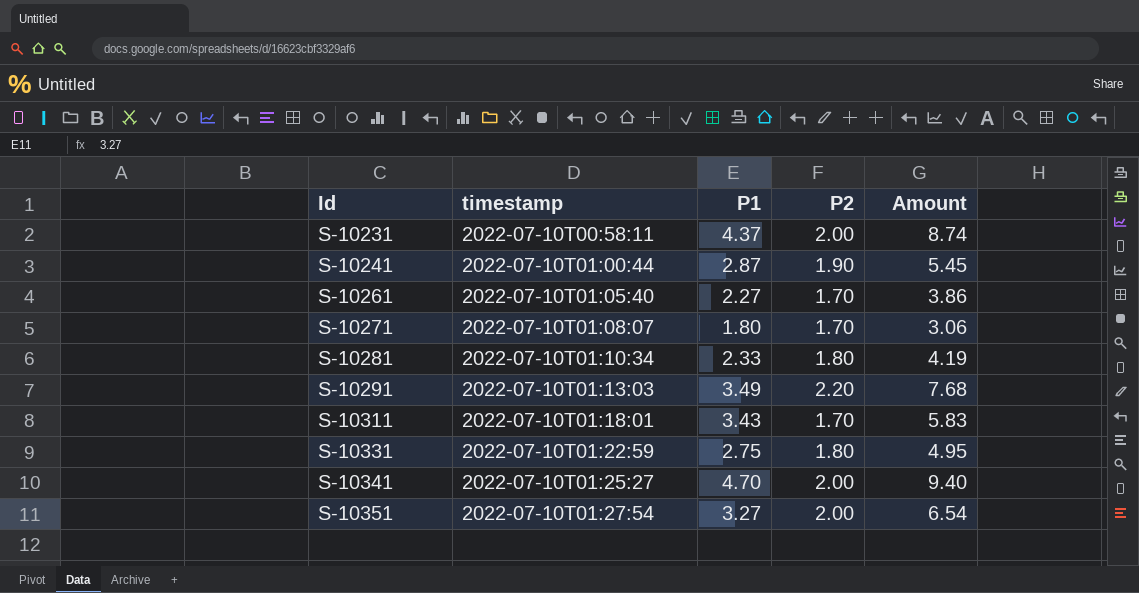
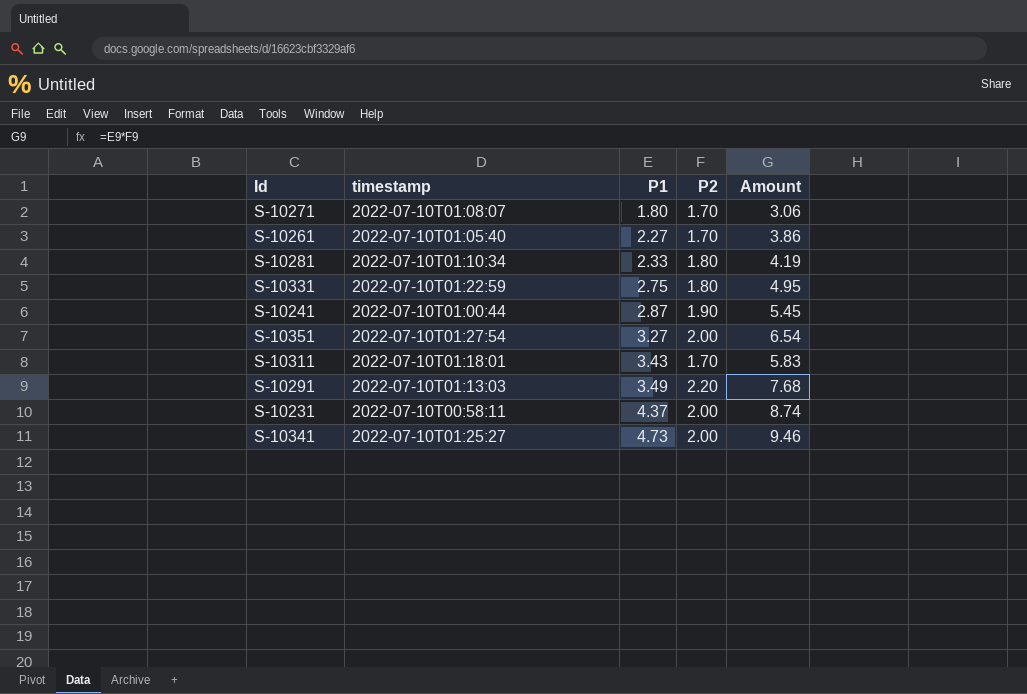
row order: Id ascending -> P1 ascending
S-10341 | P1: 4.70 -> 4.73
S-10341 | Amount: 9.40 -> 9.46

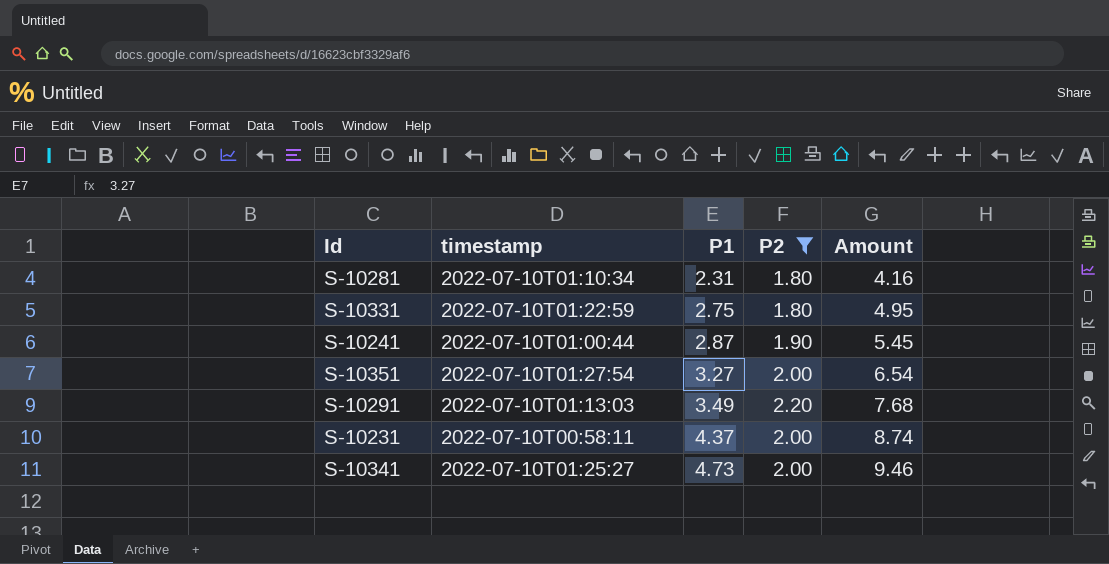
filter: none -> P2 != 1.70
S-10281 | P1: 2.33 -> 2.31
S-10281 | Amount: 4.19 -> 4.16

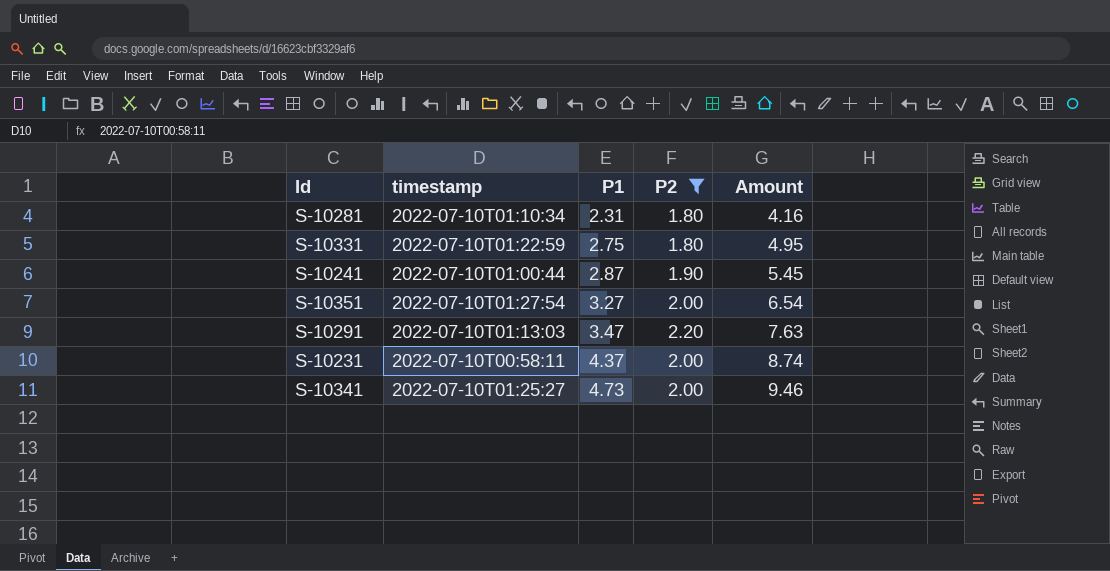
S-10291 | P1: 3.49 -> 3.47
S-10291 | Amount: 7.68 -> 7.63

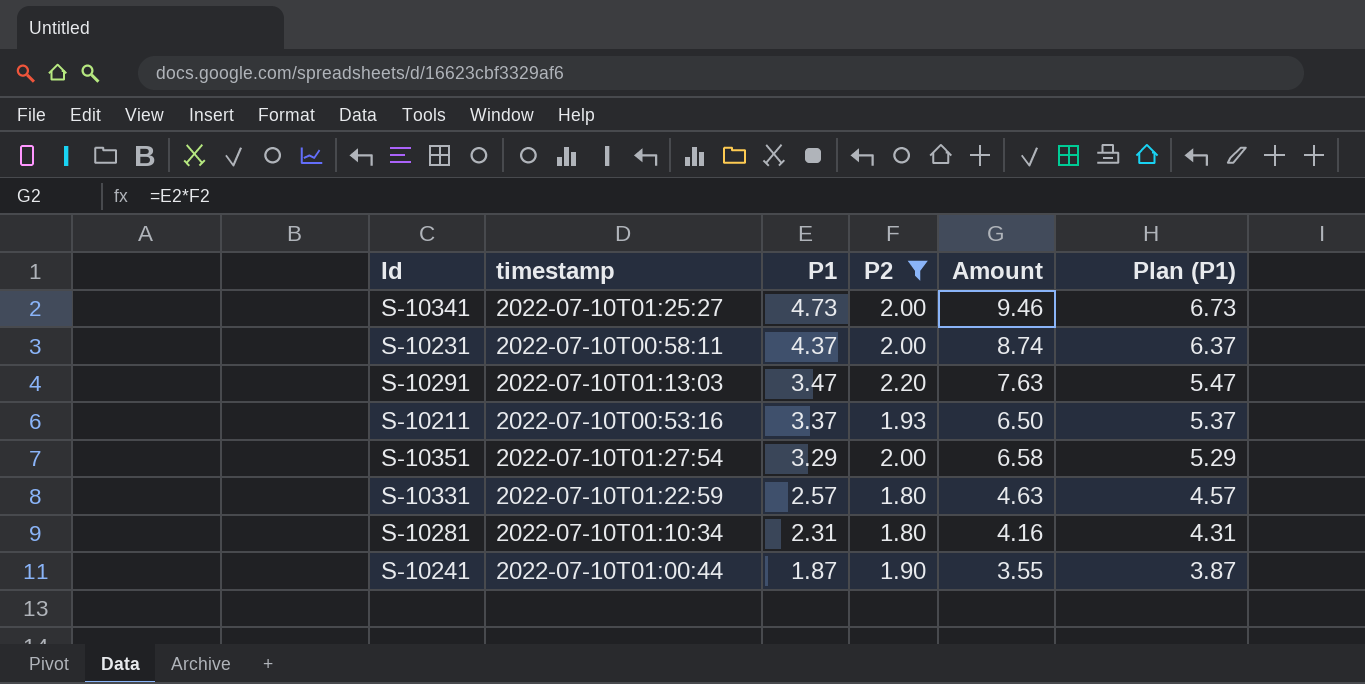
row order: P1 ascending -> P1 descending
column Plan (P1) | formula: none -> [P1] + 2
row S-10211: none -> 2022-07-10T00:53:16 | 3.37 | 1.93 | 6.50 | 5.37
S-10351 | P1: 3.27 -> 3.29
S-10351 | Amount: 6.54 -> 6.58
S-10331 | P1: 2.75 -> 2.57
S-10331 | Amount: 4.95 -> 4.63
S-10241 | P1: 2.87 -> 1.87
S-10241 | Amount: 5.45 -> 3.55

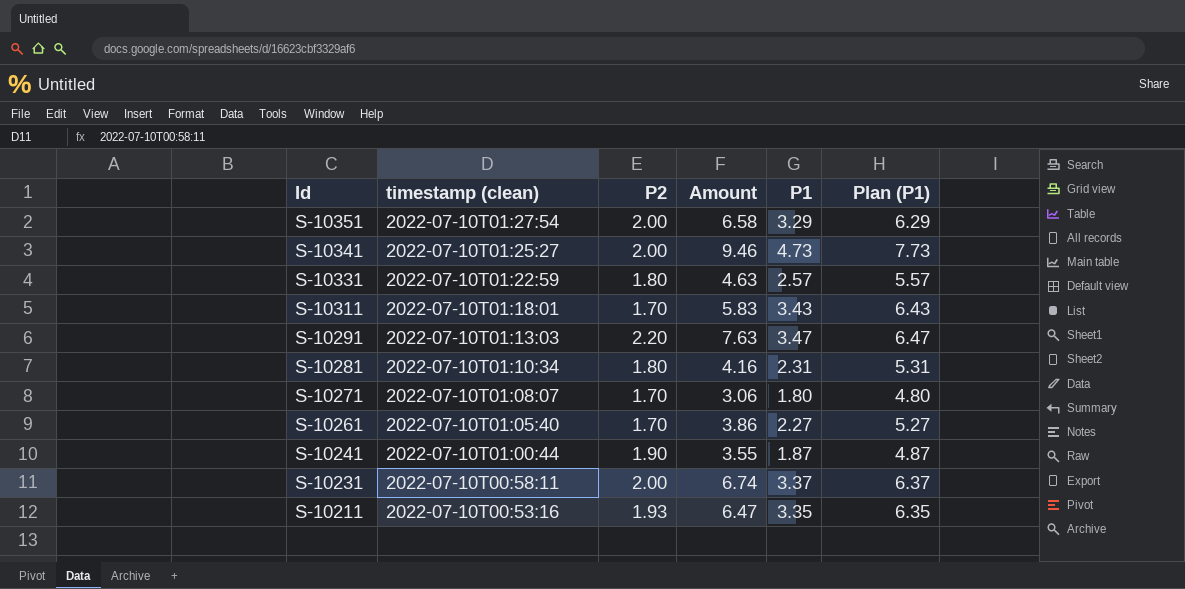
filter: P2 != 1.70 -> none
row order: P1 descending -> Id descending
column name: timestamp -> timestamp (clean)
column P1 | position: 3 -> 5
column Plan (P1) | formula: [P1] + 2 -> [P1] + 3
S-10231 | Amount: 8.74 -> 6.74
S-10231 | P1: 4.37 -> 3.37
S-10211 | Amount: 6.50 -> 6.47
S-10211 | P1: 3.37 -> 3.35

